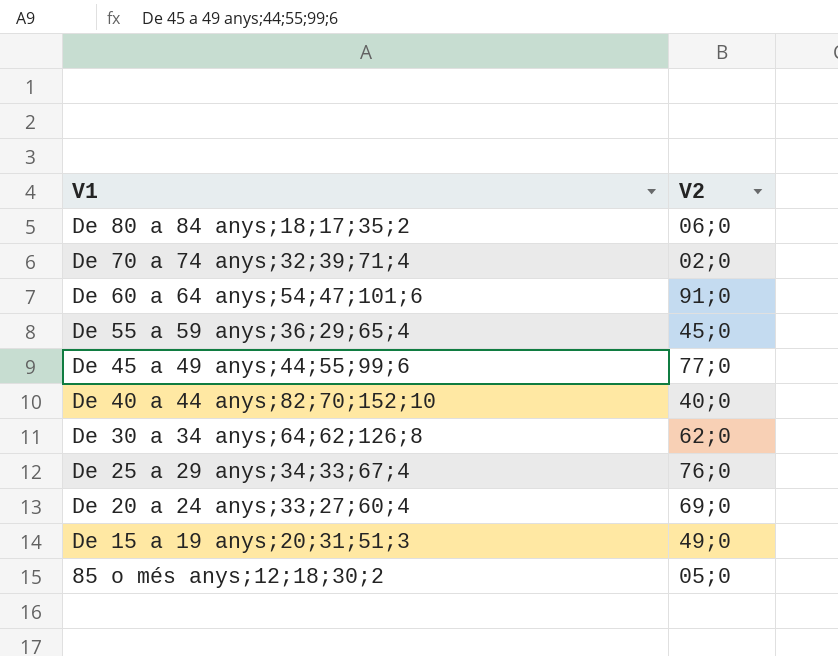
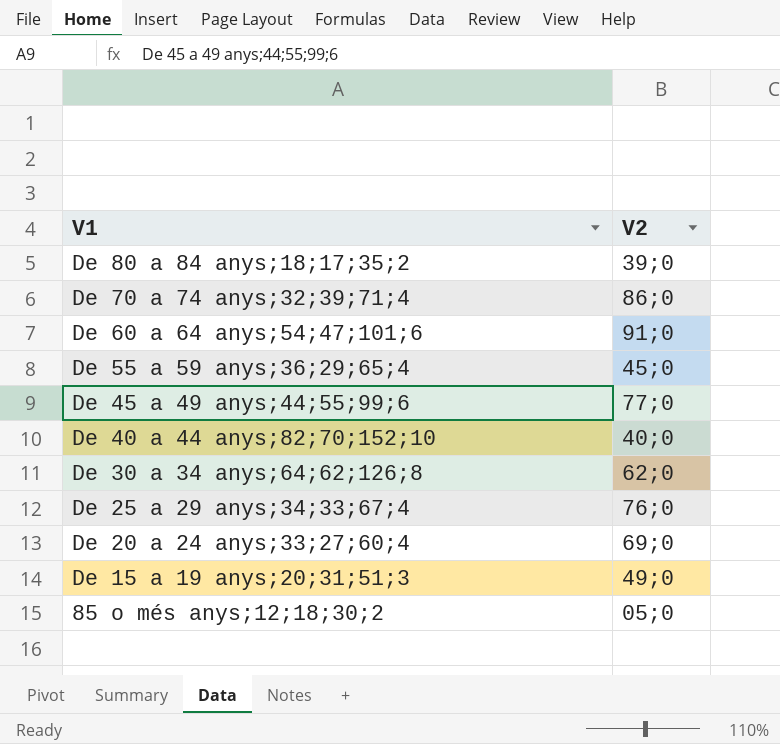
De 80 a 84 anys;18;17;35;2 | V2: 06;0 -> 39;0
De 70 a 74 anys;32;39;71;4 | V2: 02;0 -> 86;0

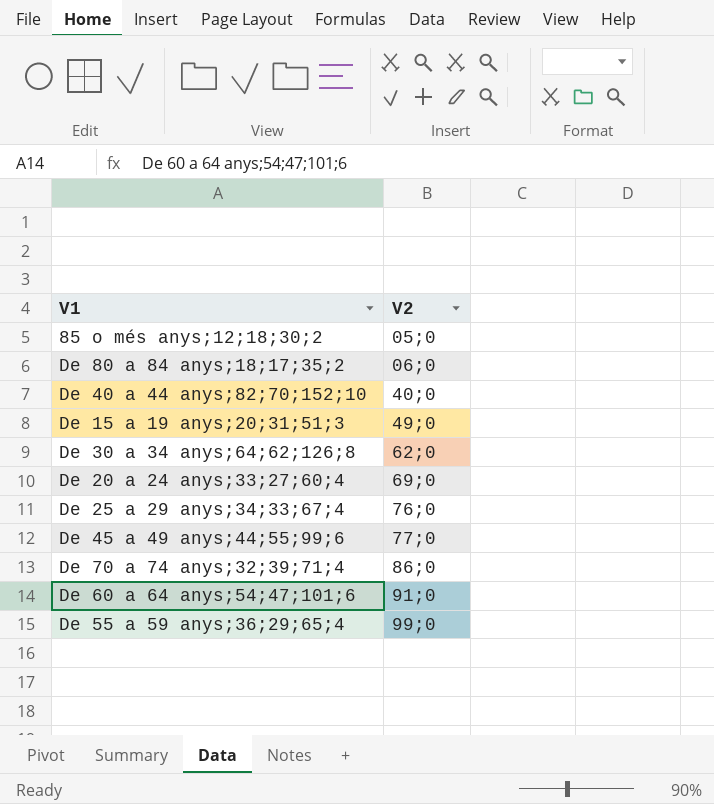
row order: V1 descending -> V2 ascending
De 80 a 84 anys;18;17;35;2 | V2: 39;0 -> 06;0
De 55 a 59 anys;36;29;65;4 | V2: 45;0 -> 99;0

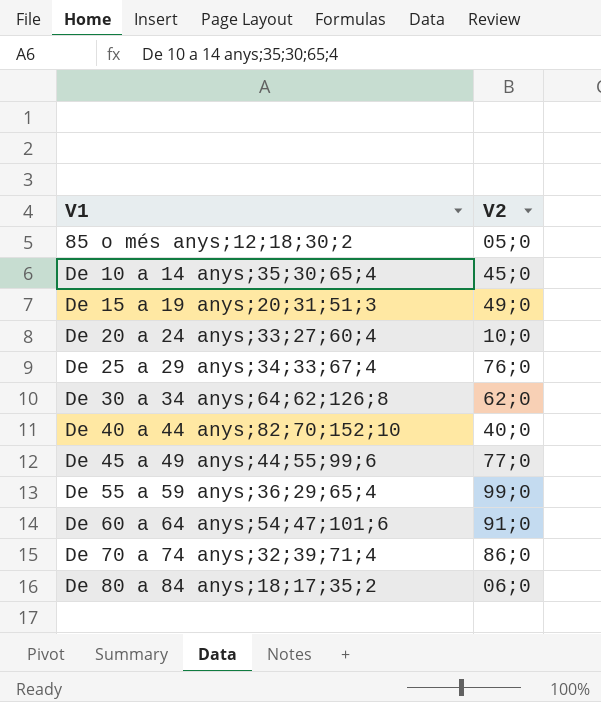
row order: V2 ascending -> V1 ascending
row De 10 a 14 anys;35;30;65;4: none -> 45;0
De 20 a 24 anys;33;27;60;4 | V2: 69;0 -> 10;0

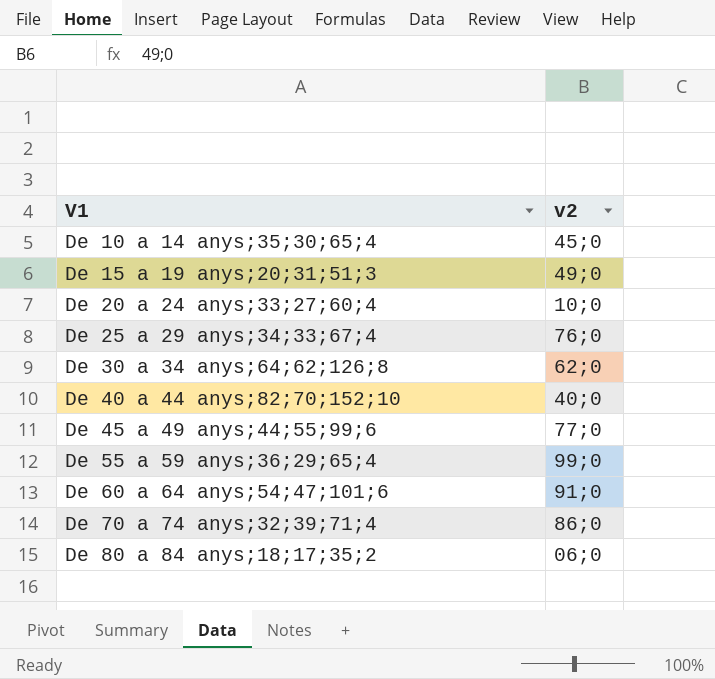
column name: V2 -> v2
row 85 o més anys;12;18;30;2: 05;0 -> none

